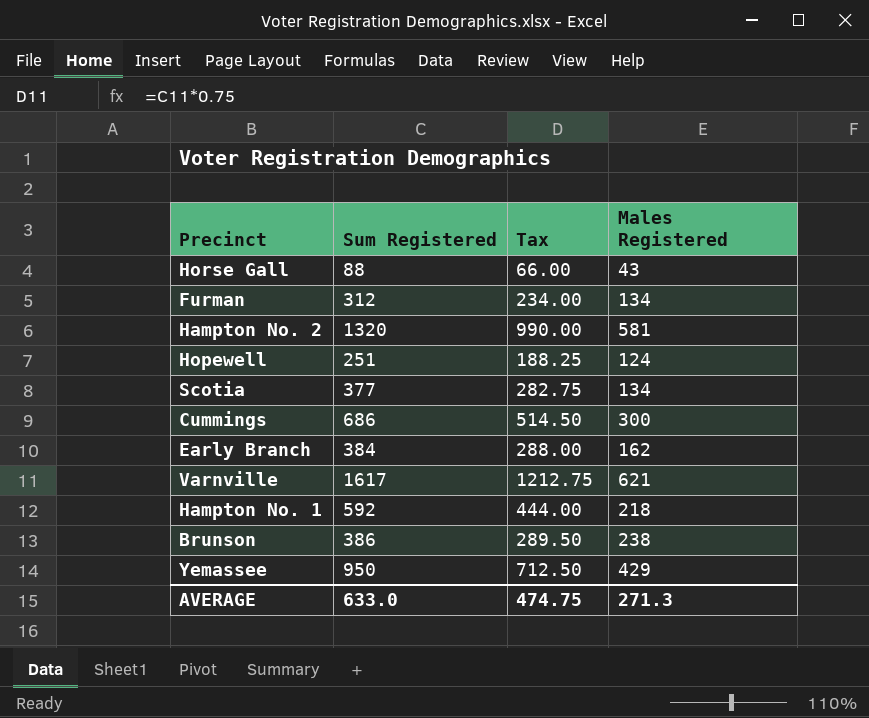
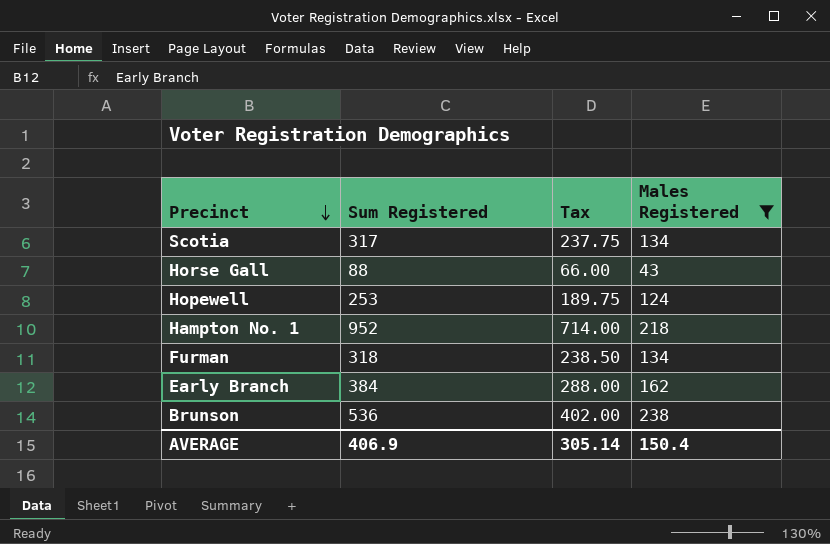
filter: none -> Males Registered <= 238
row order: none -> Precinct descending
Scotia | Sum Registered: 377 -> 317
Scotia | Tax: 282.75 -> 237.75
Hopewell | Sum Registered: 251 -> 253
Hopewell | Tax: 188.25 -> 189.75
Hampton No. 1 | Sum Registered: 592 -> 952
Hampton No. 1 | Tax: 444.00 -> 714.00
Furman | Sum Registered: 312 -> 318
Furman | Tax: 234.00 -> 238.50
Brunson | Sum Registered: 386 -> 536
Brunson | Tax: 289.50 -> 402.00
AVERAGE | Sum Registered: 633.0 -> 406.9
AVERAGE | Tax: 474.75 -> 305.14
AVERAGE | Males Registered: 271.3 -> 150.4

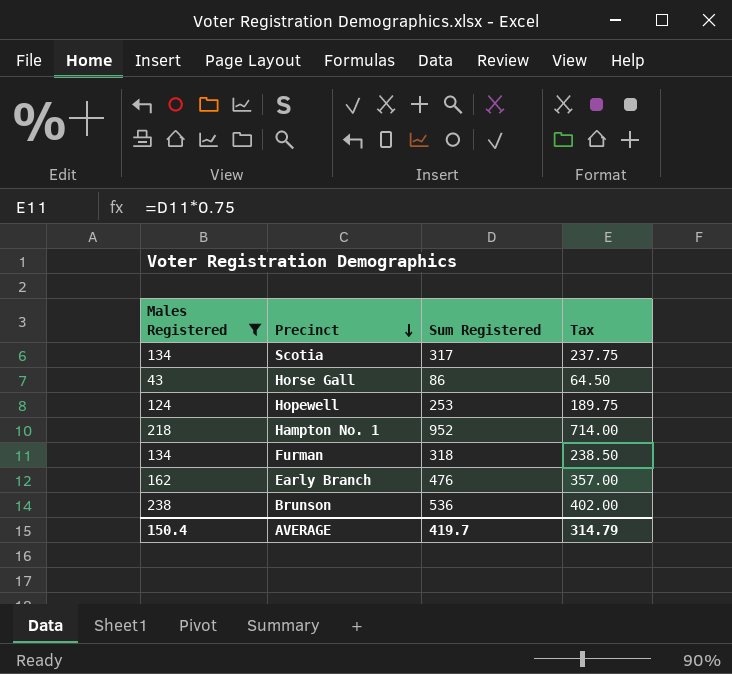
column Males Registered | position: 4 -> 1
Horse Gall | Sum Registered: 88 -> 86
Horse Gall | Tax: 66.00 -> 64.50
Early Branch | Sum Registered: 384 -> 476
Early Branch | Tax: 288.00 -> 357.00
AVERAGE | Sum Registered: 406.9 -> 419.7
AVERAGE | Tax: 305.14 -> 314.79

